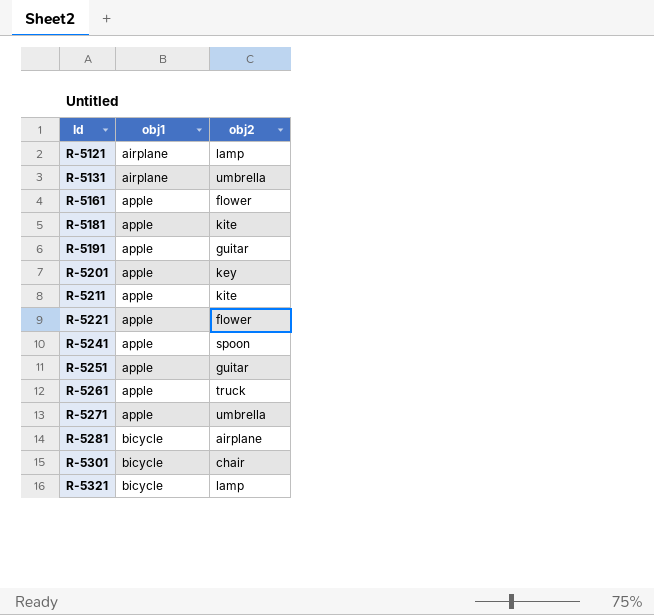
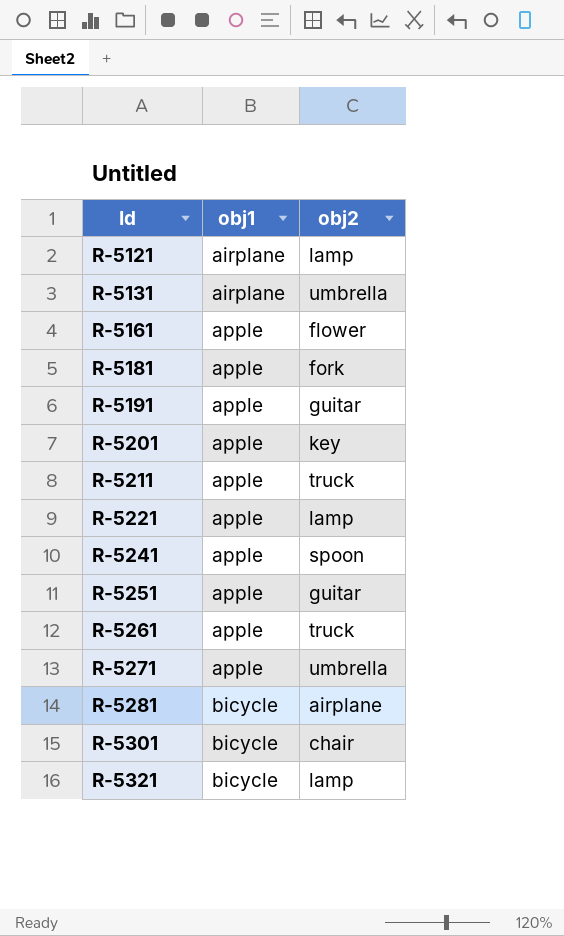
R-5181 | obj2: kite -> fork
R-5211 | obj2: kite -> truck
R-5221 | obj2: flower -> lamp

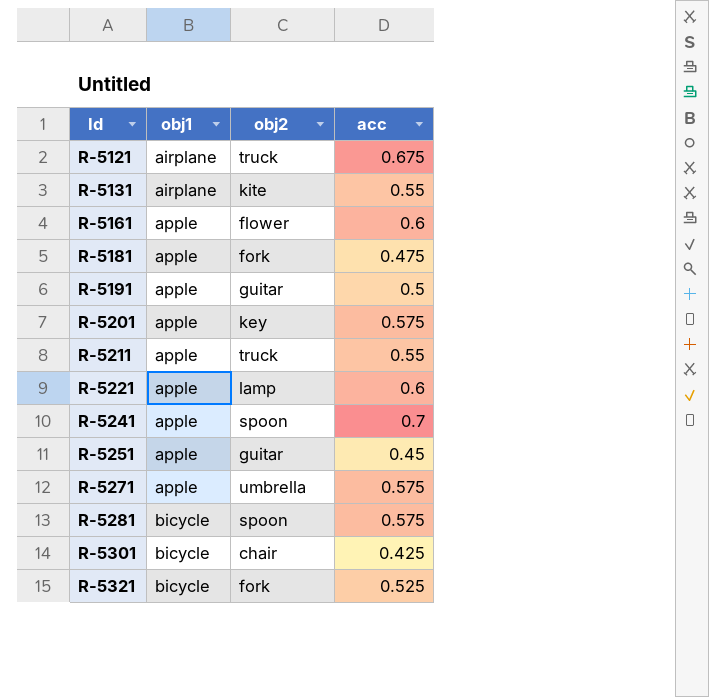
column acc | position: none -> 4
row R-5261: apple | truck -> none
R-5121 | obj2: lamp -> truck
R-5131 | obj2: umbrella -> kite
R-5281 | obj2: airplane -> spoon
R-5321 | obj2: lamp -> fork

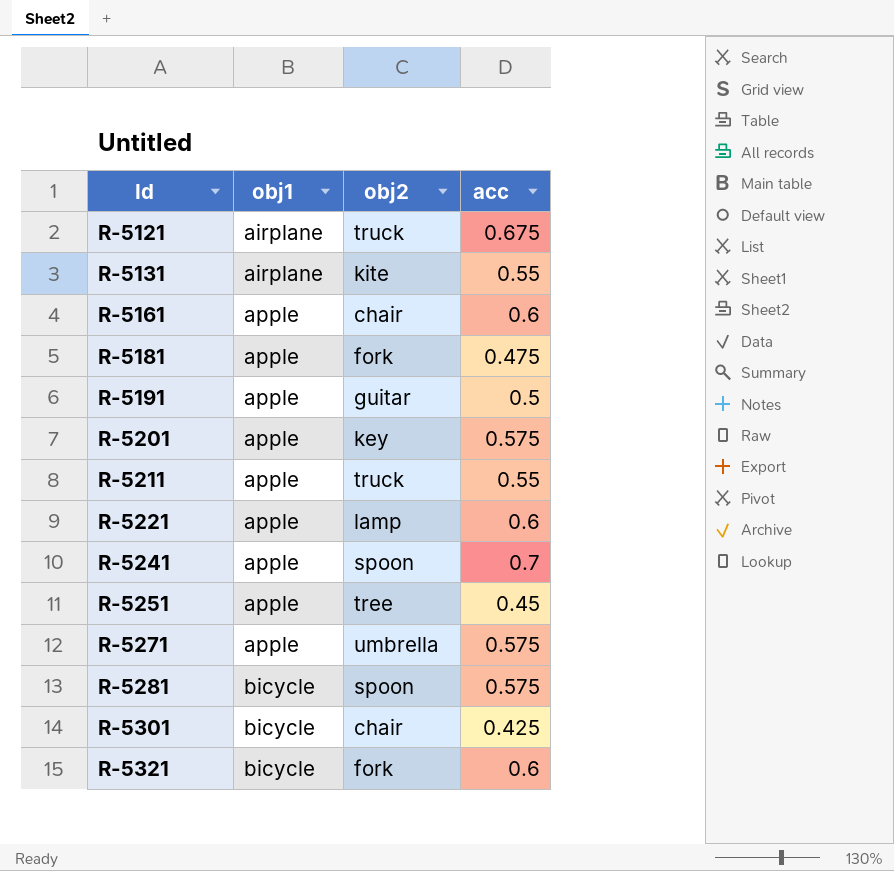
R-5161 | obj2: flower -> chair
R-5251 | obj2: guitar -> tree
R-5321 | acc: 0.525 -> 0.6

